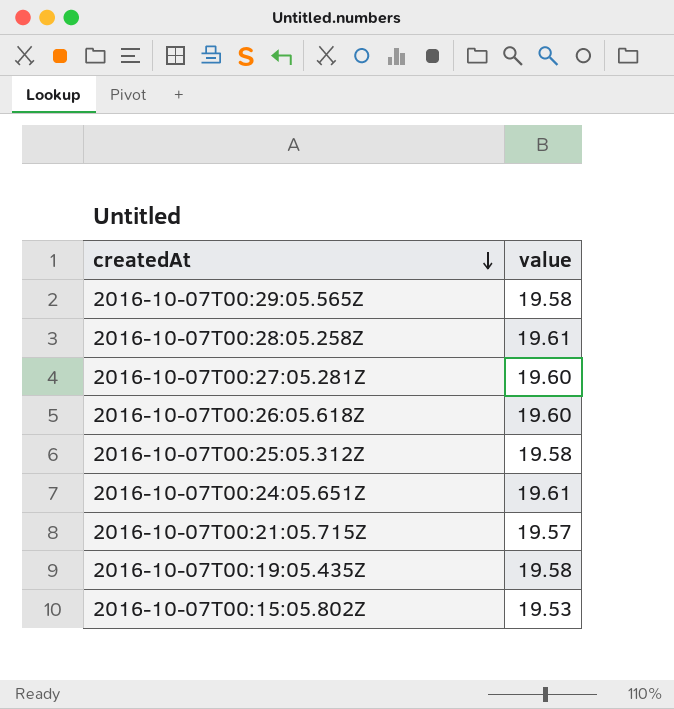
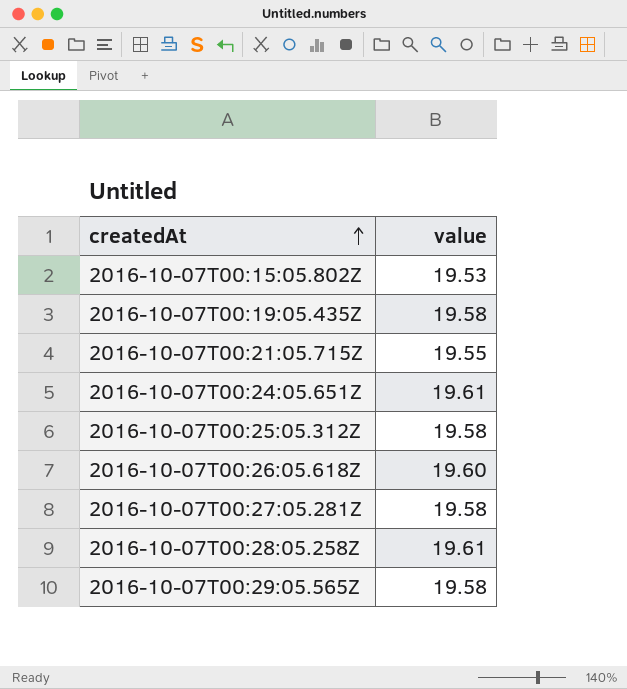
row order: createdAt descending -> createdAt ascending
2016-10-07T00:21:05.715Z | value: 19.57 -> 19.55
2016-10-07T00:27:05.281Z | value: 19.60 -> 19.58

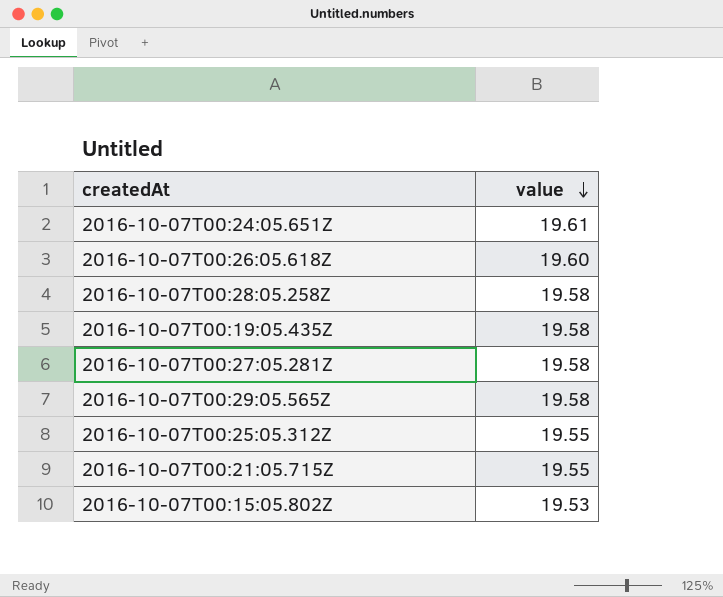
row order: createdAt ascending -> value descending
2016-10-07T00:28:05.258Z | value: 19.61 -> 19.58
2016-10-07T00:25:05.312Z | value: 19.58 -> 19.55

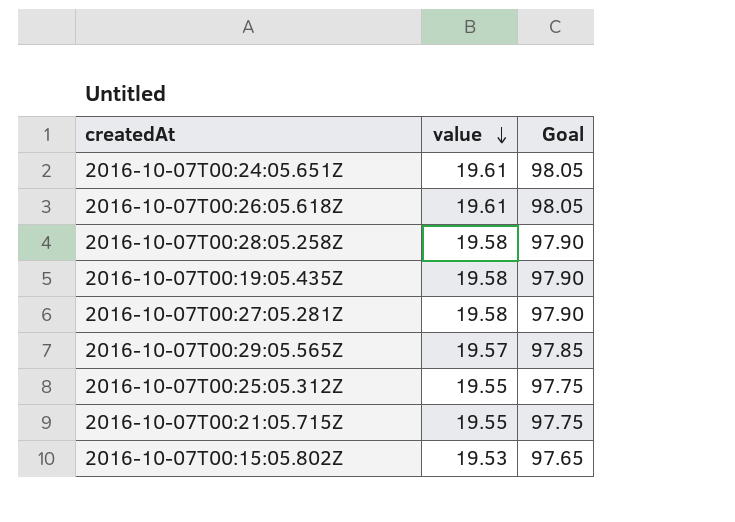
column Goal | formula: none -> [value] * 5
2016-10-07T00:26:05.618Z | value: 19.60 -> 19.61
2016-10-07T00:29:05.565Z | value: 19.58 -> 19.57

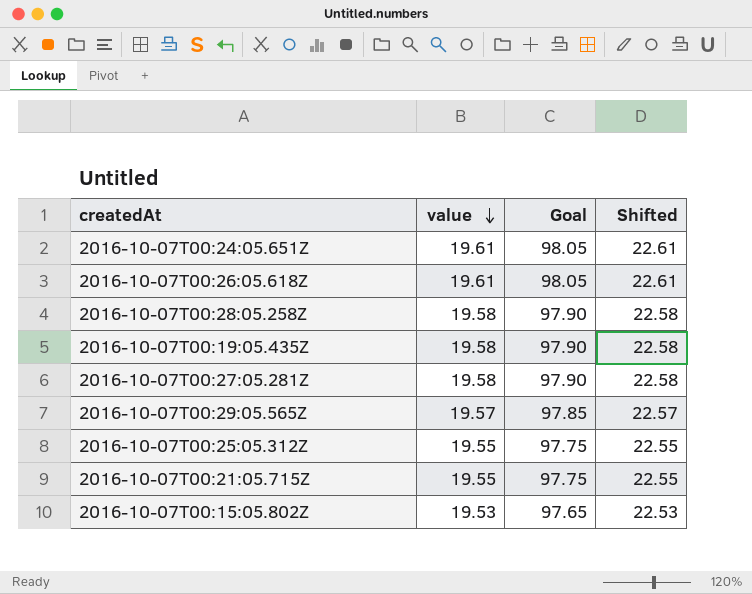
column Shifted | formula: none -> [value] + 3

